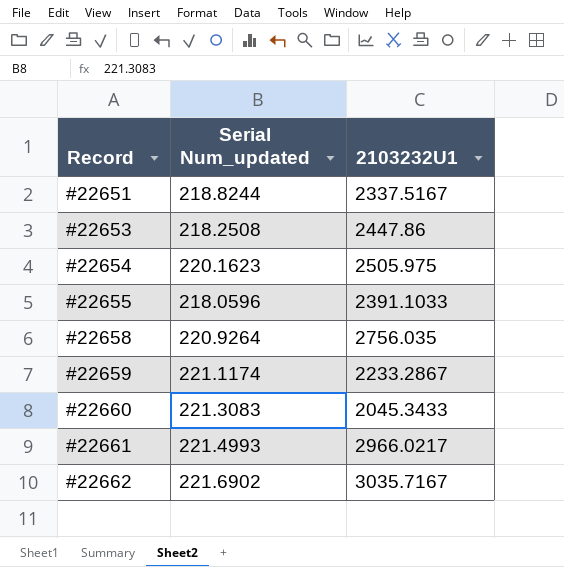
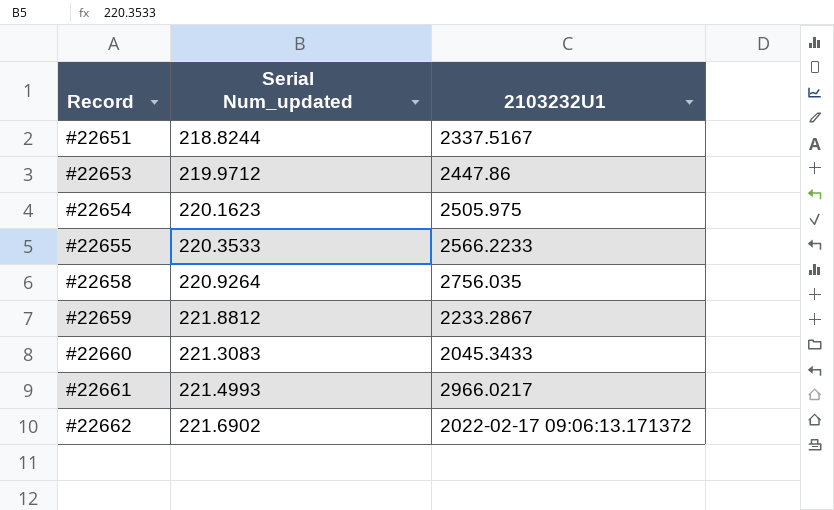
#22653 | Serial Num_updated: 218.2508 -> 219.9712
#22655 | Serial Num_updated: 218.0596 -> 220.3533
#22655 | 2103232U1: 2391.1033 -> 2566.2233
#22659 | Serial Num_updated: 221.1174 -> 221.8812
#22662 | 2103232U1: 3035.7167 -> 2022-02-17 09:06:13.171372

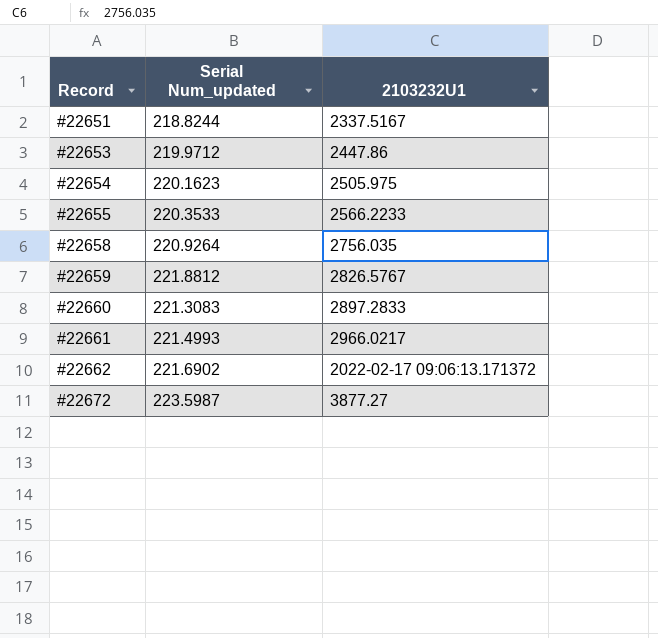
#22659 | 2103232U1: 2233.2867 -> 2826.5767
#22660 | 2103232U1: 2045.3433 -> 2897.2833
row #22672: none -> 223.5987 | 3877.27

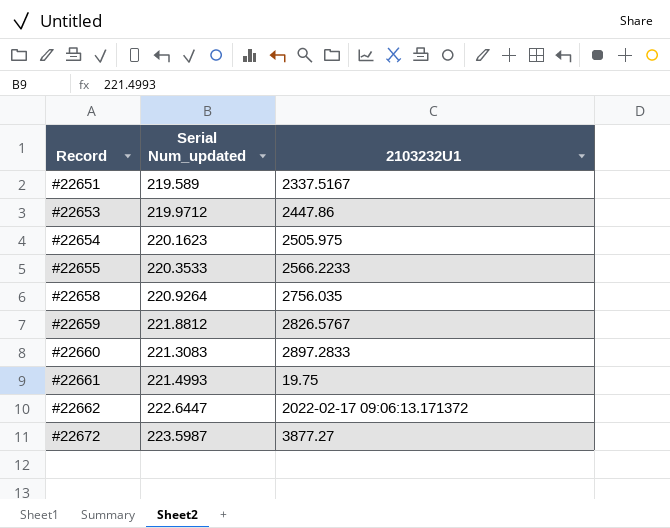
#22651 | Serial Num_updated: 218.8244 -> 219.589
#22661 | 2103232U1: 2966.0217 -> 19.75
#22662 | Serial Num_updated: 221.6902 -> 222.6447

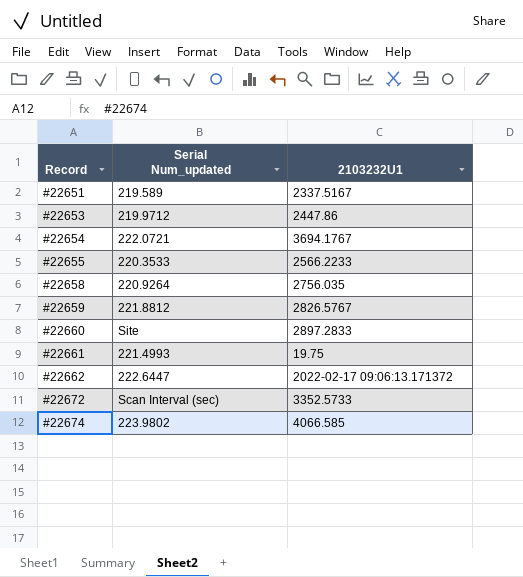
#22654 | Serial Num_updated: 220.1623 -> 222.0721
#22654 | 2103232U1: 2505.975 -> 3694.1767
#22660 | Serial Num_updated: 221.3083 -> Site
#22672 | Serial Num_updated: 223.5987 -> Scan Interval (sec)
#22672 | 2103232U1: 3877.27 -> 3352.5733
row #22674: none -> 223.9802 | 4066.585

